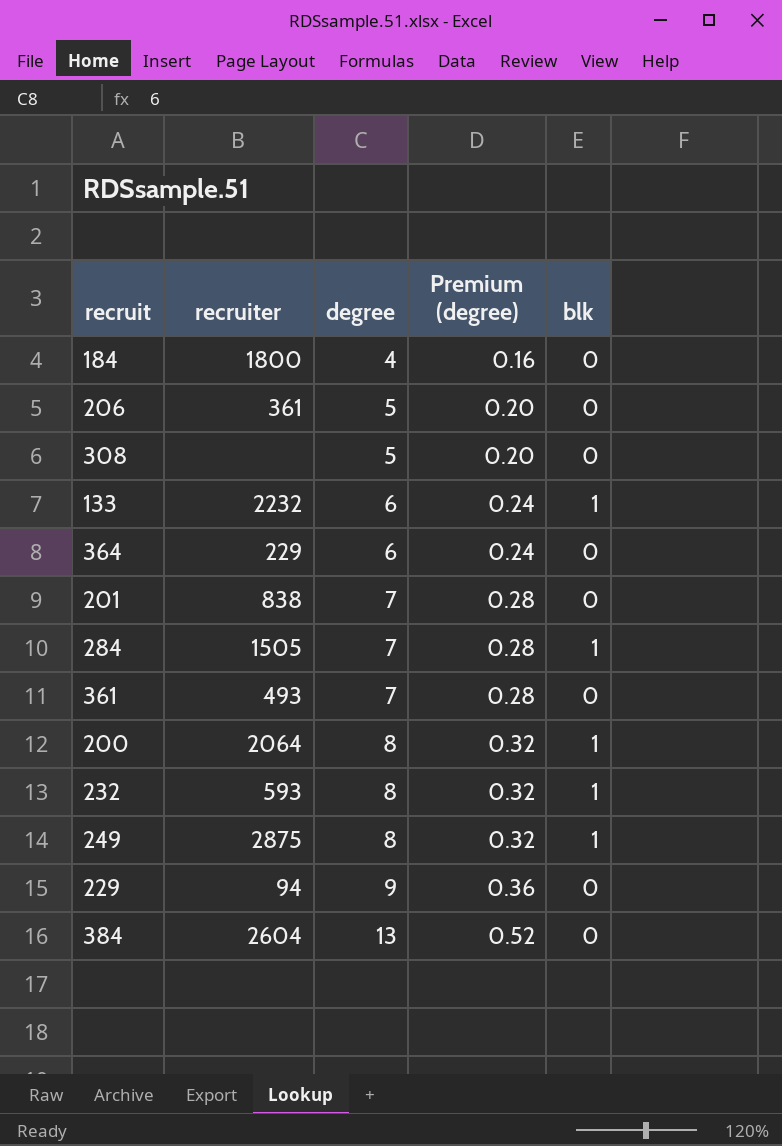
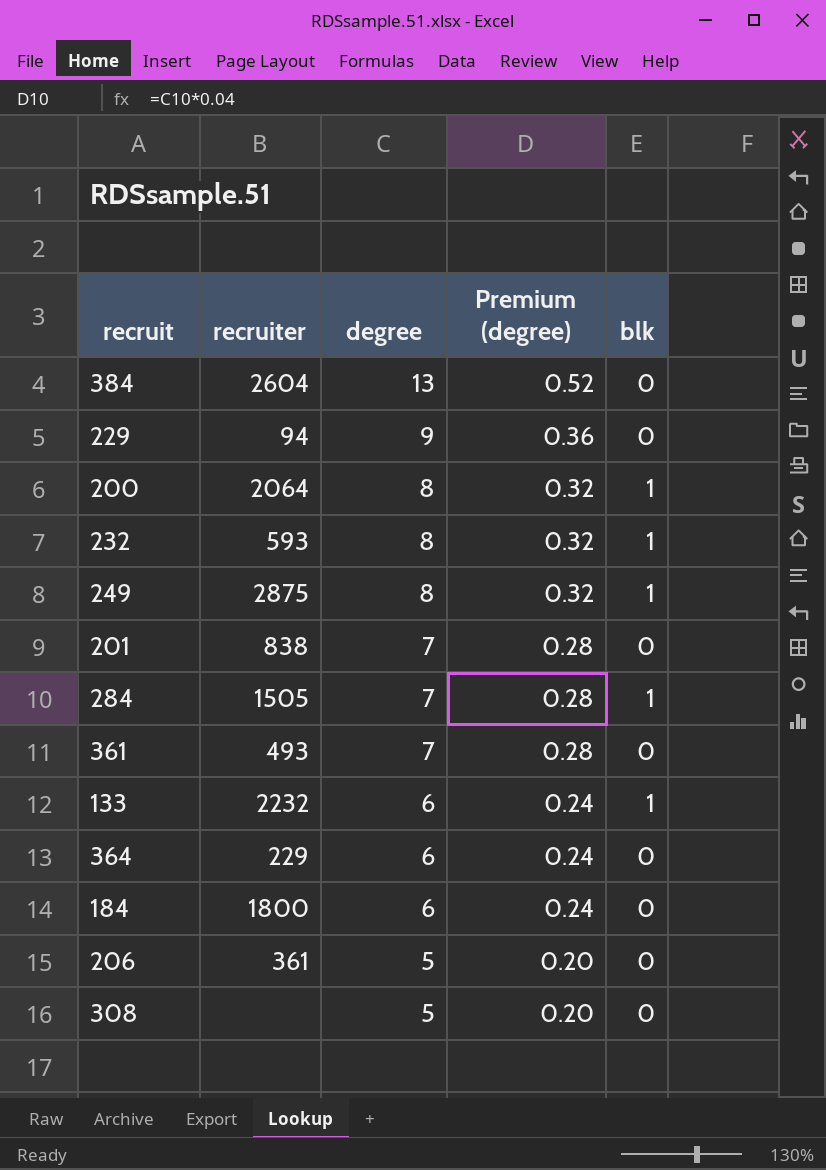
row order: degree ascending -> degree descending
184 | degree: 4 -> 6
184 | Premium (degree): 0.16 -> 0.24

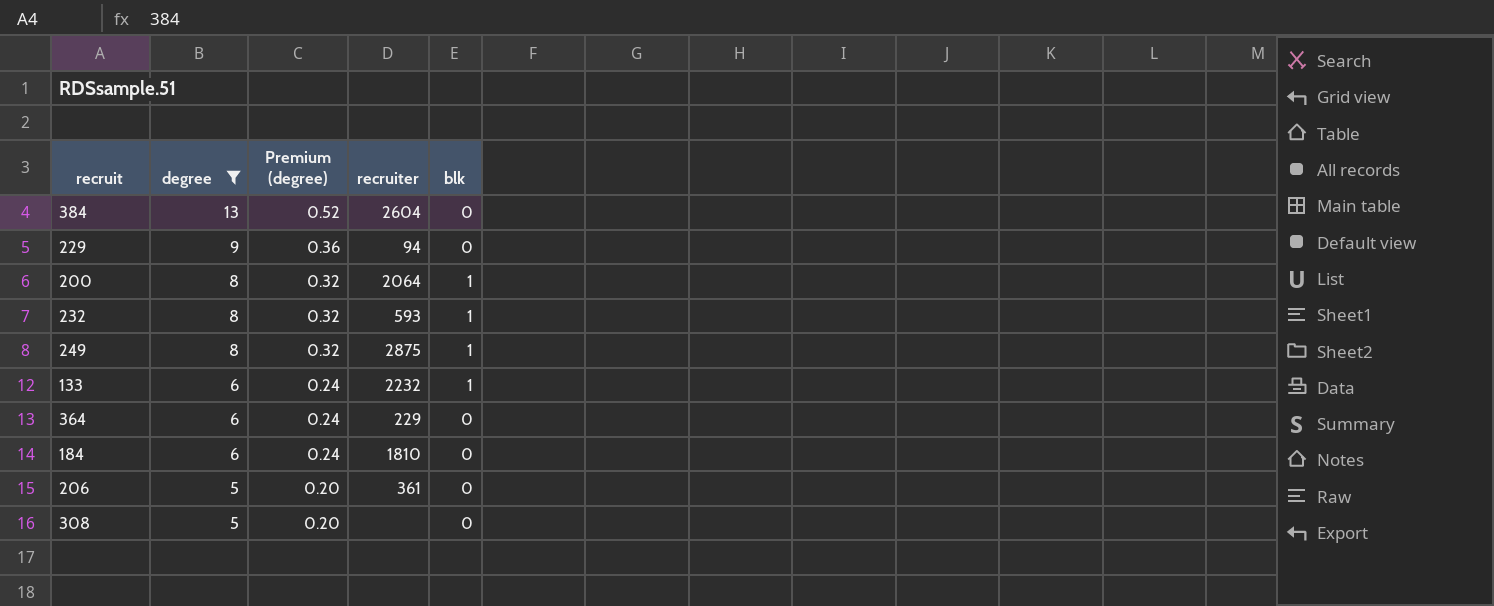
filter: none -> degree != 7
column recruiter | position: 2 -> 4
184 | recruiter: 1800 -> 1810

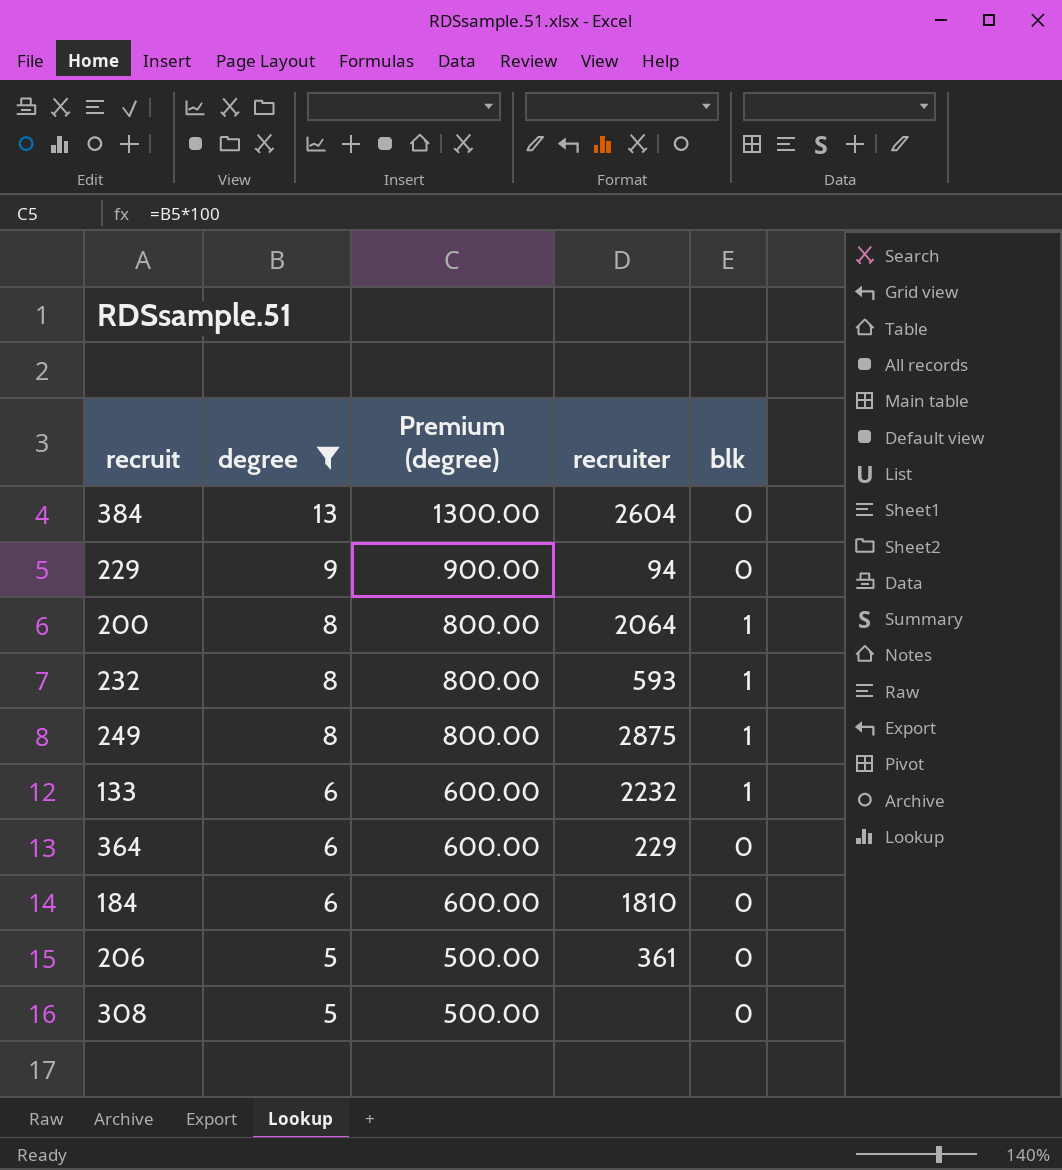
column Premium (degree) | formula: [degree] * 0.04 -> [degree] * 100

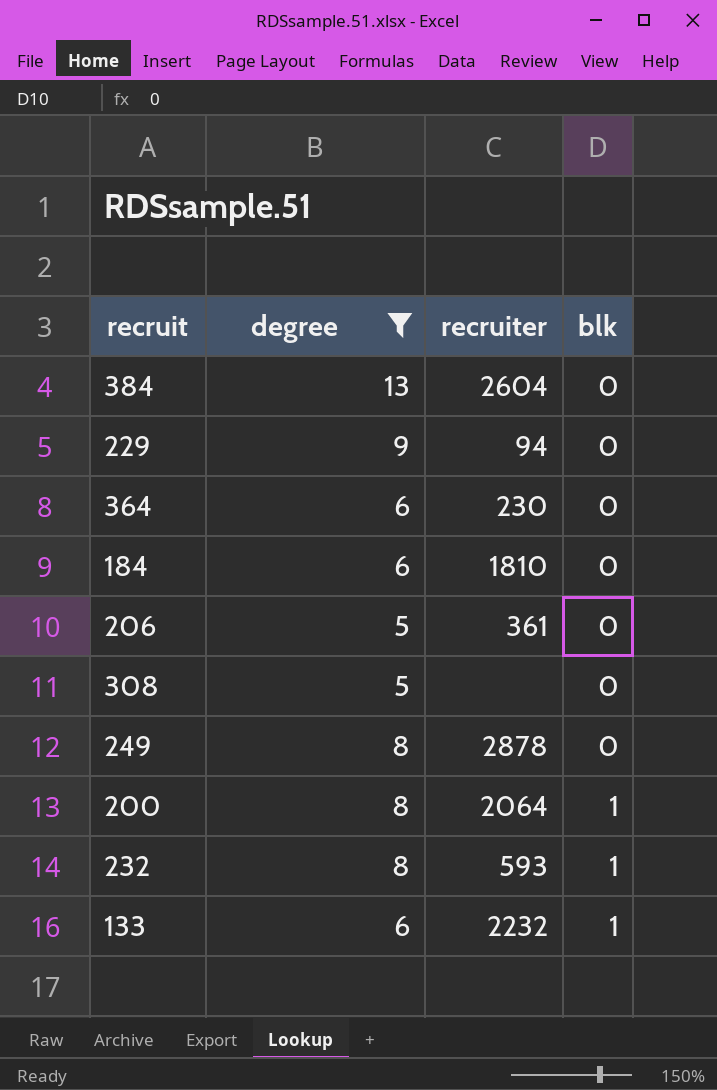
row order: degree descending -> blk ascending
column Premium (degree) | formula: [degree] * 100 -> none
364 | recruiter: 229 -> 230
249 | recruiter: 2875 -> 2878
249 | blk: 1 -> 0

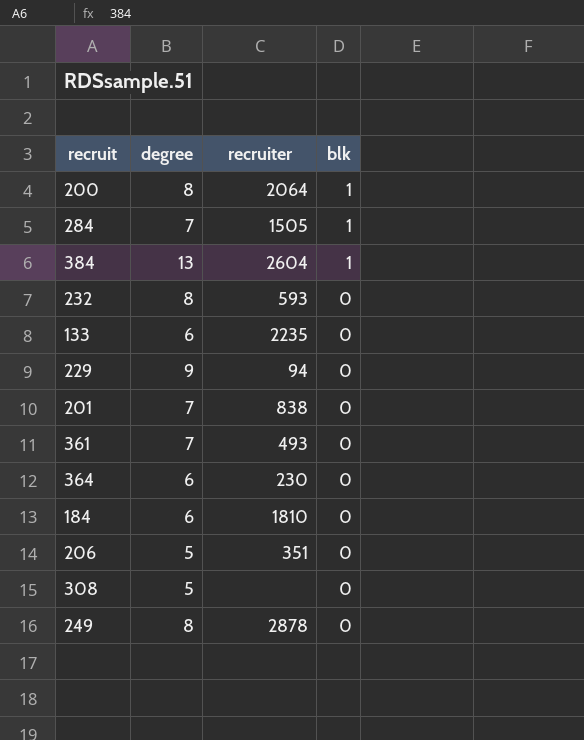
filter: degree != 7 -> none
row order: blk ascending -> blk descending
384 | blk: 0 -> 1
232 | blk: 1 -> 0
133 | recruiter: 2232 -> 2235
133 | blk: 1 -> 0
206 | recruiter: 361 -> 351

